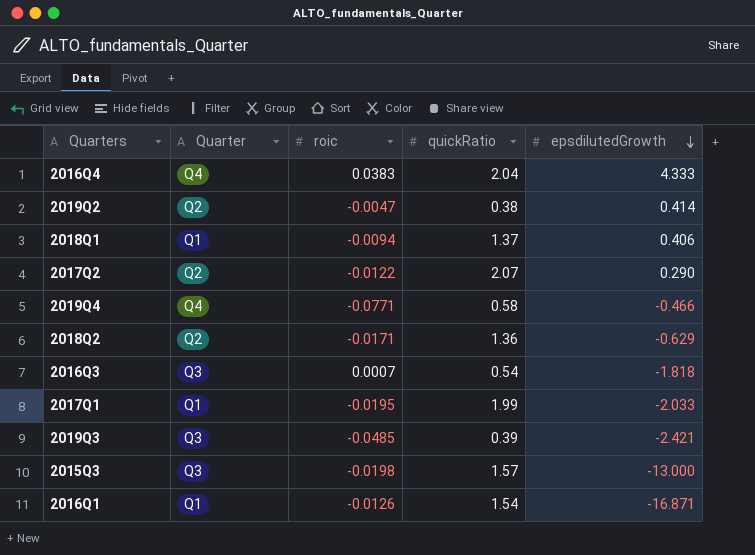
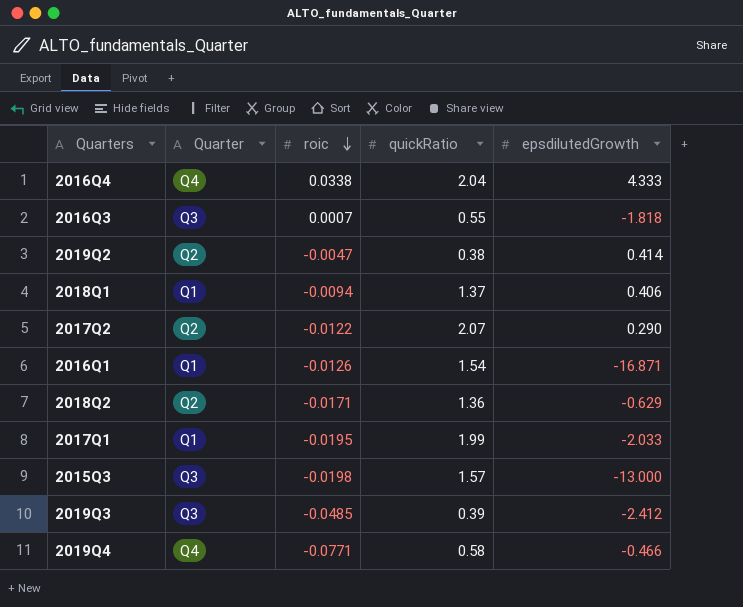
row order: epsdilutedGrowth descending -> roic descending
2016Q4 | roic: 0.0383 -> 0.0338
2016Q3 | quickRatio: 0.54 -> 0.55
2019Q3 | epsdilutedGrowth: -2.421 -> -2.412

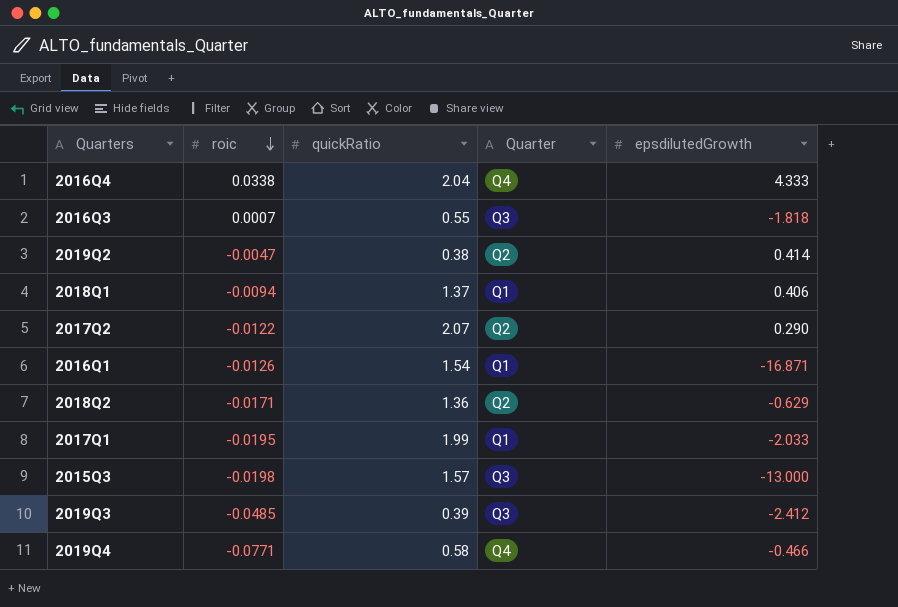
column Quarter | position: 2 -> 4

